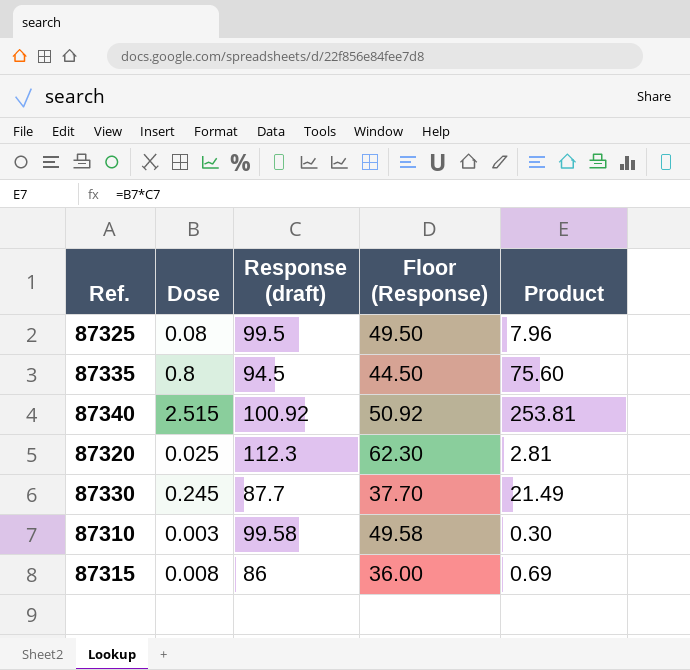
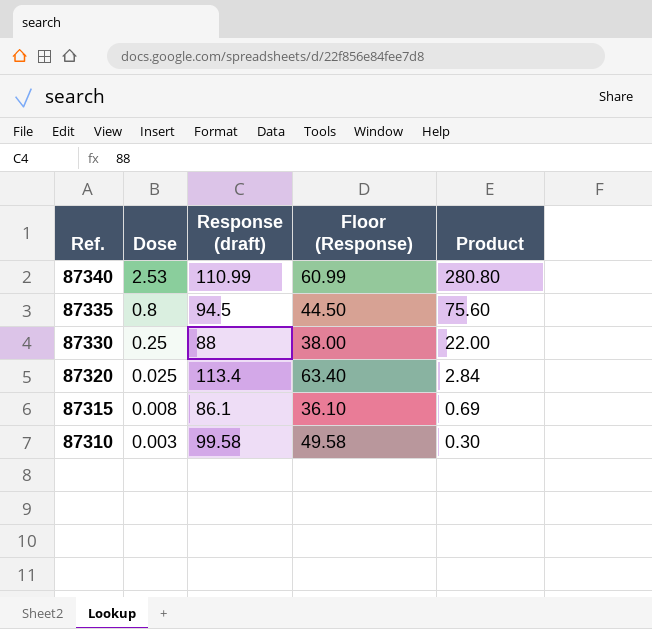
row order: none -> Ref. descending
row 87325: 0.08 | 99.5 | 49.50 | 7.96 -> none
87340 | Dose: 2.515 -> 2.53
87340 | Response (draft): 100.92 -> 110.99
87340 | Floor (Response): 50.92 -> 60.99
87340 | Product: 253.81 -> 280.80
87330 | Dose: 0.245 -> 0.25
87330 | Response (draft): 87.7 -> 88
87330 | Floor (Response): 37.70 -> 38.00
87330 | Product: 21.49 -> 22.00
87320 | Response (draft): 112.3 -> 113.4
87320 | Floor (Response): 62.30 -> 63.40
87320 | Product: 2.81 -> 2.84
87315 | Response (draft): 86 -> 86.1
87315 | Floor (Response): 36.00 -> 36.10

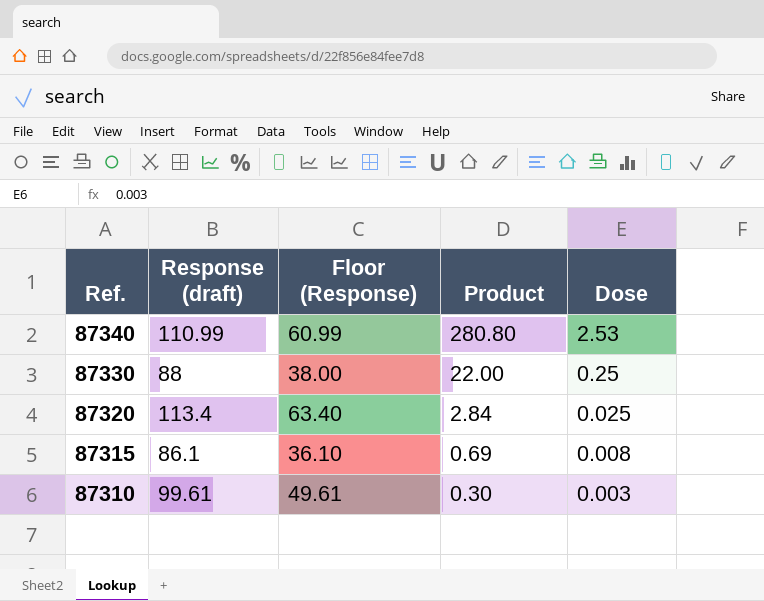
column Dose | position: 2 -> 5
row 87335: 0.8 | 94.5 | 44.50 | 75.60 -> none
87310 | Response (draft): 99.58 -> 99.61
87310 | Floor (Response): 49.58 -> 49.61

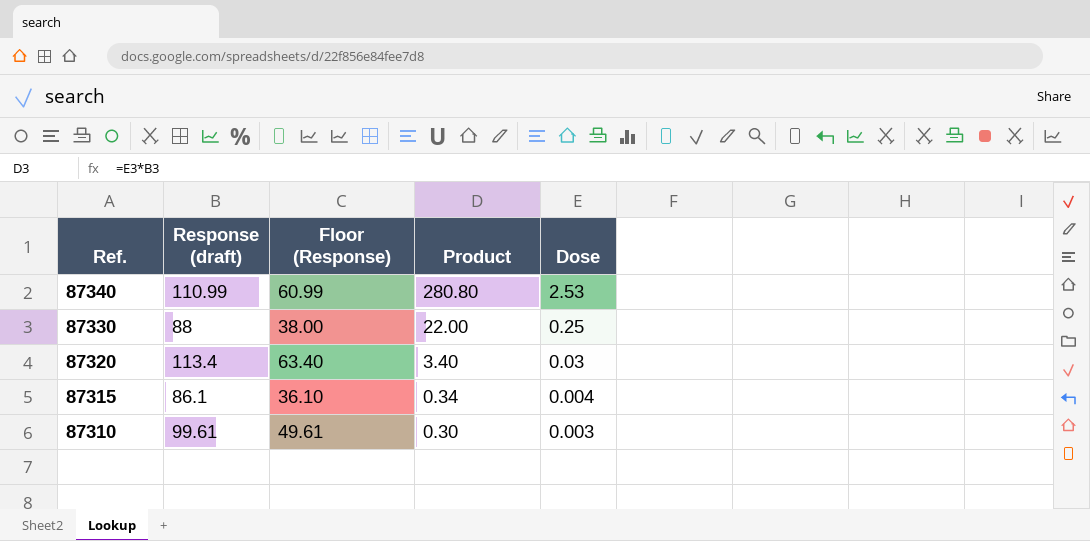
87320 | Product: 2.84 -> 3.40
87320 | Dose: 0.025 -> 0.03
87315 | Product: 0.69 -> 0.34
87315 | Dose: 0.008 -> 0.004

